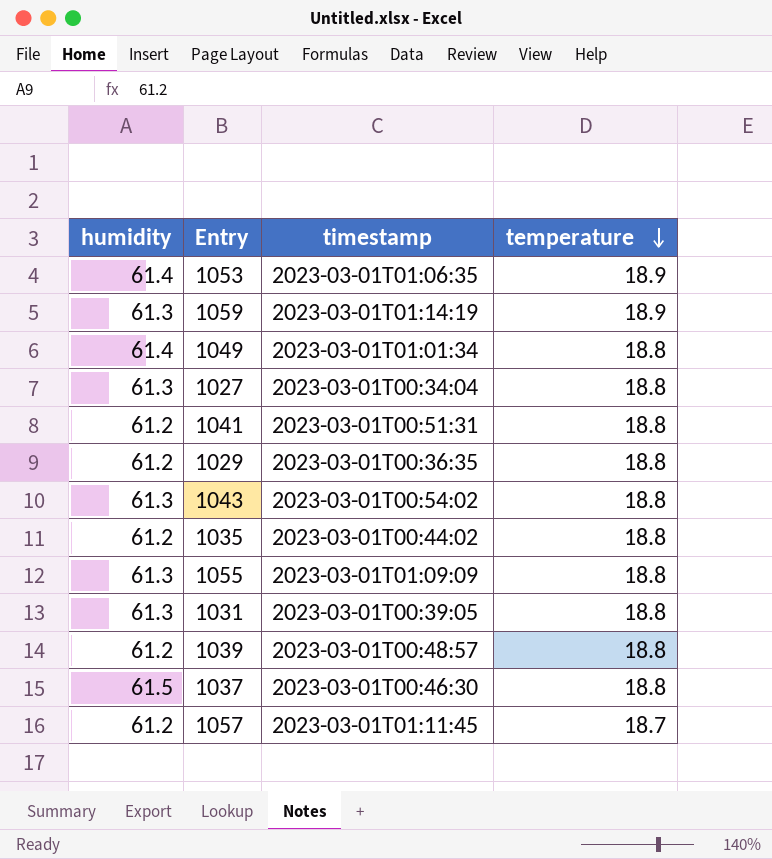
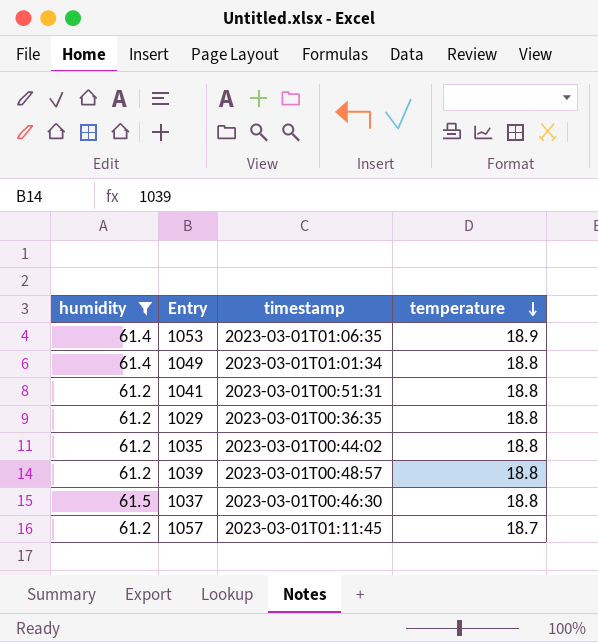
filter: none -> humidity != 61.3

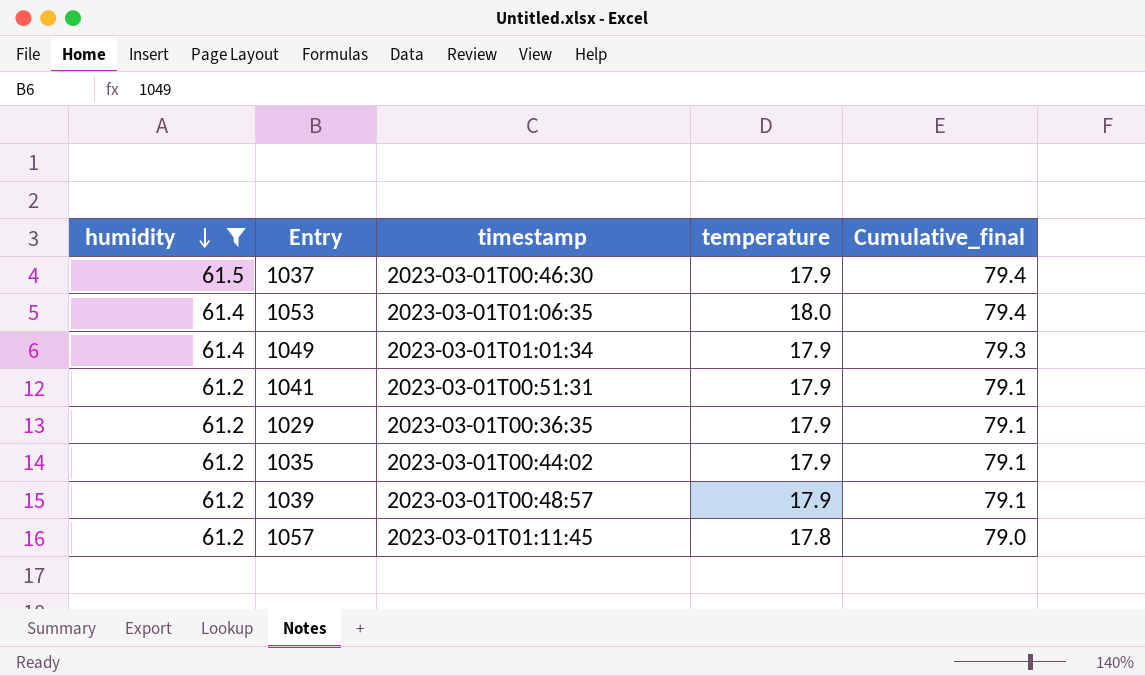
row order: temperature descending -> humidity descending
column Cumulative_final | formula: none -> [humidity] + [temperature]
1037 | temperature: 18.8 -> 17.9
1053 | temperature: 18.9 -> 18.0
1049 | temperature: 18.8 -> 17.9
1041 | temperature: 18.8 -> 17.9
1029 | temperature: 18.8 -> 17.9
1035 | temperature: 18.8 -> 17.9
1039 | temperature: 18.8 -> 17.9
1057 | temperature: 18.7 -> 17.8

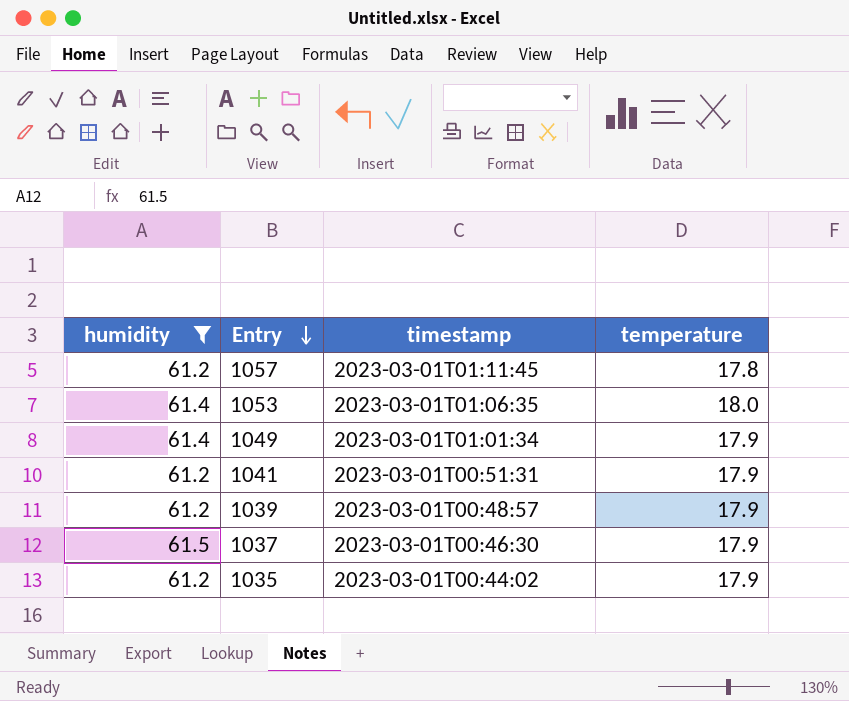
row order: humidity descending -> Entry descending
column Cumulative_final | formula: [humidity] + [temperature] -> none
row 1029: 61.2 | 2023-03-01T00:36:35 | 17.9 | 79.1 -> none

